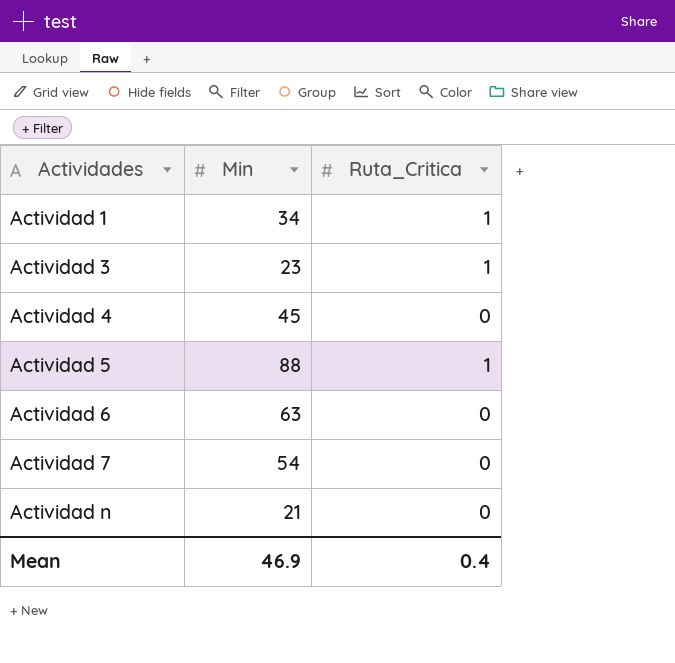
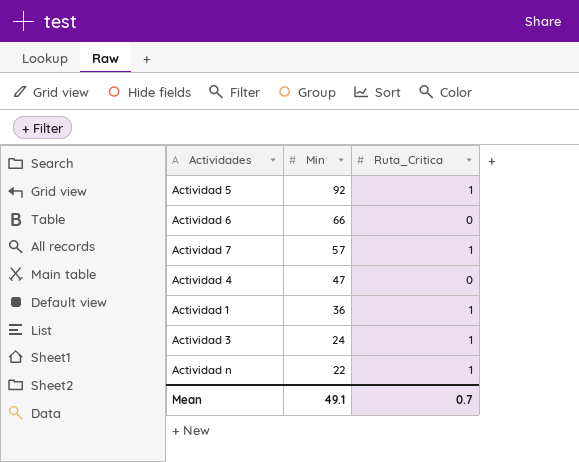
row order: Actividades ascending -> Min descending
Actividad 5 | Min: 88 -> 92
Actividad 6 | Min: 63 -> 66
Actividad 7 | Min: 54 -> 57
Actividad 7 | Ruta_Critica: 0 -> 1
Actividad 4 | Min: 45 -> 47
Actividad 1 | Min: 34 -> 36
Actividad 3 | Min: 23 -> 24
Actividad n | Min: 21 -> 22
Actividad n | Ruta_Critica: 0 -> 1
Mean | Min: 46.9 -> 49.1
Mean | Ruta_Critica: 0.4 -> 0.7

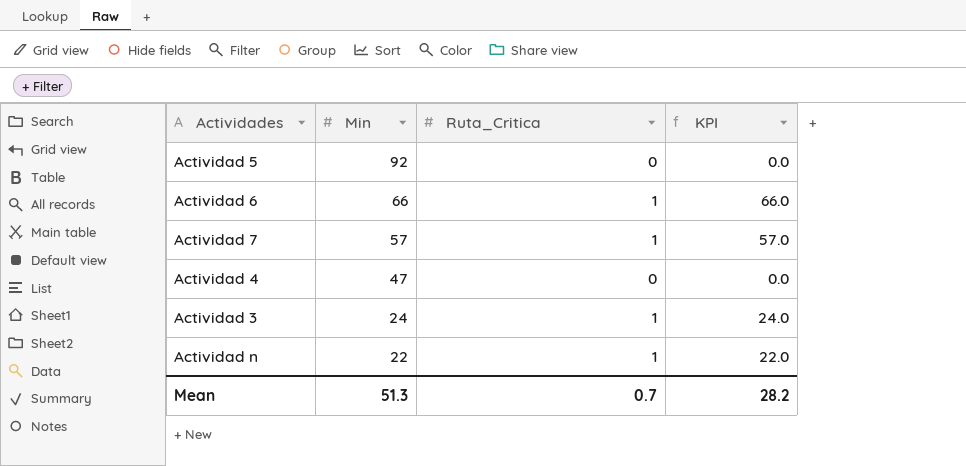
column KPI | formula: none -> [Min] * [Ruta_Critica]
row Actividad 1: 36 | 1 -> none
Actividad 5 | Ruta_Critica: 1 -> 0
Actividad 6 | Ruta_Critica: 0 -> 1
Mean | Min: 49.1 -> 51.3

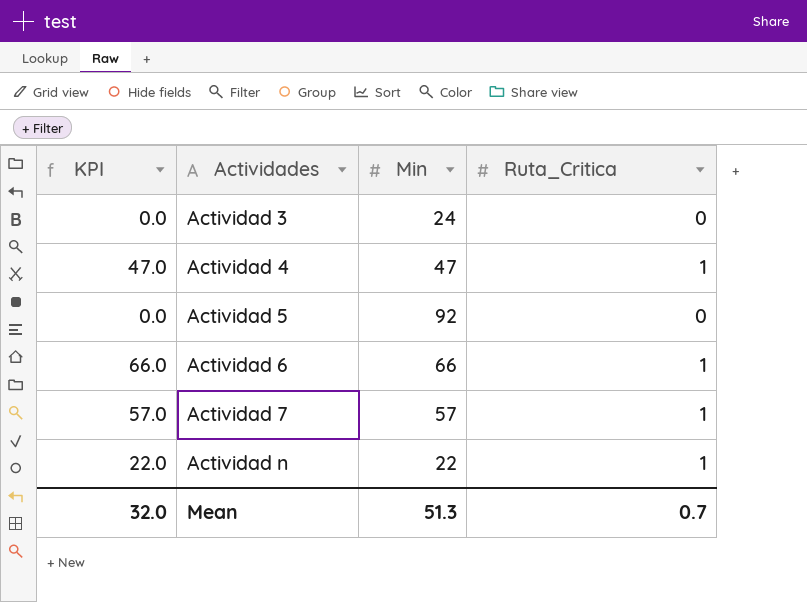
row order: Min descending -> Actividades ascending
column KPI | position: 4 -> 1
Actividad 3 | KPI: 24.0 -> 0.0
Actividad 3 | Ruta_Critica: 1 -> 0
Actividad 4 | KPI: 0.0 -> 47.0
Actividad 4 | Ruta_Critica: 0 -> 1
Mean | KPI: 28.2 -> 32.0

